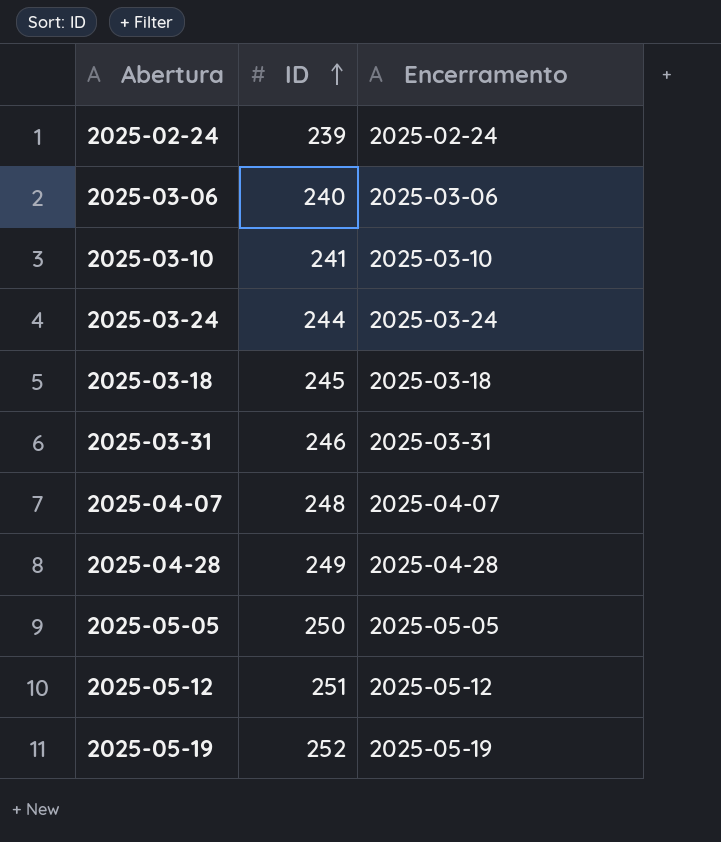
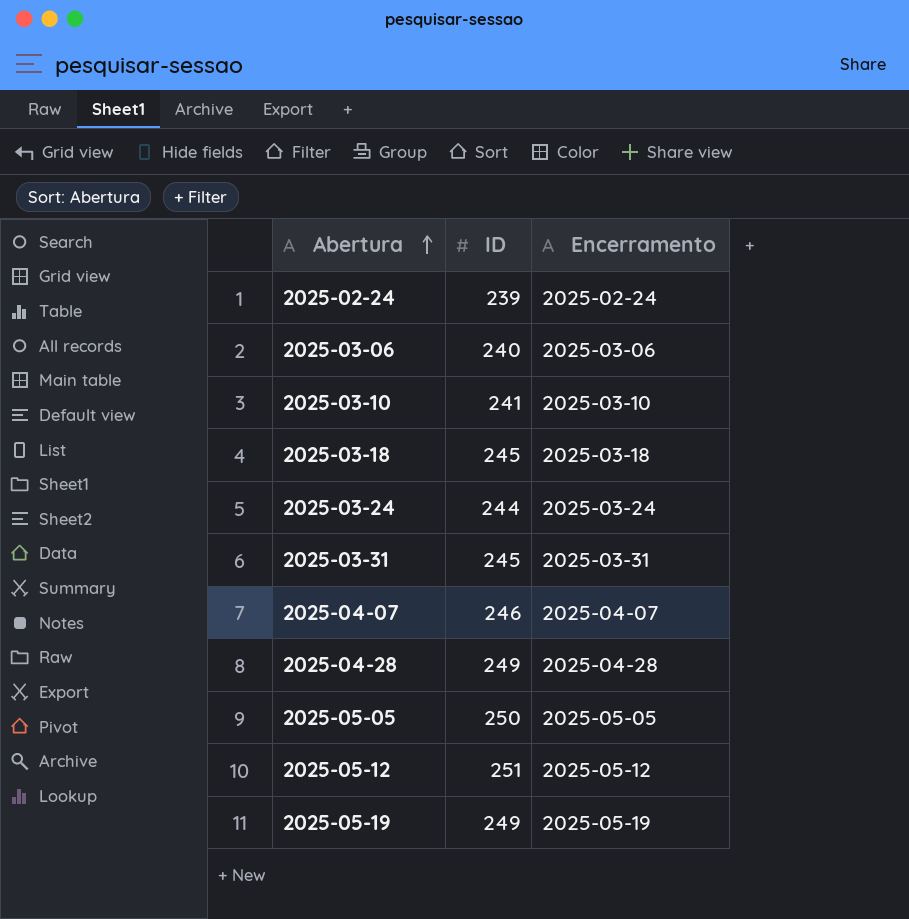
row order: ID ascending -> Abertura ascending
2025-03-31 | ID: 246 -> 245
2025-04-07 | ID: 248 -> 246
2025-05-19 | ID: 252 -> 249

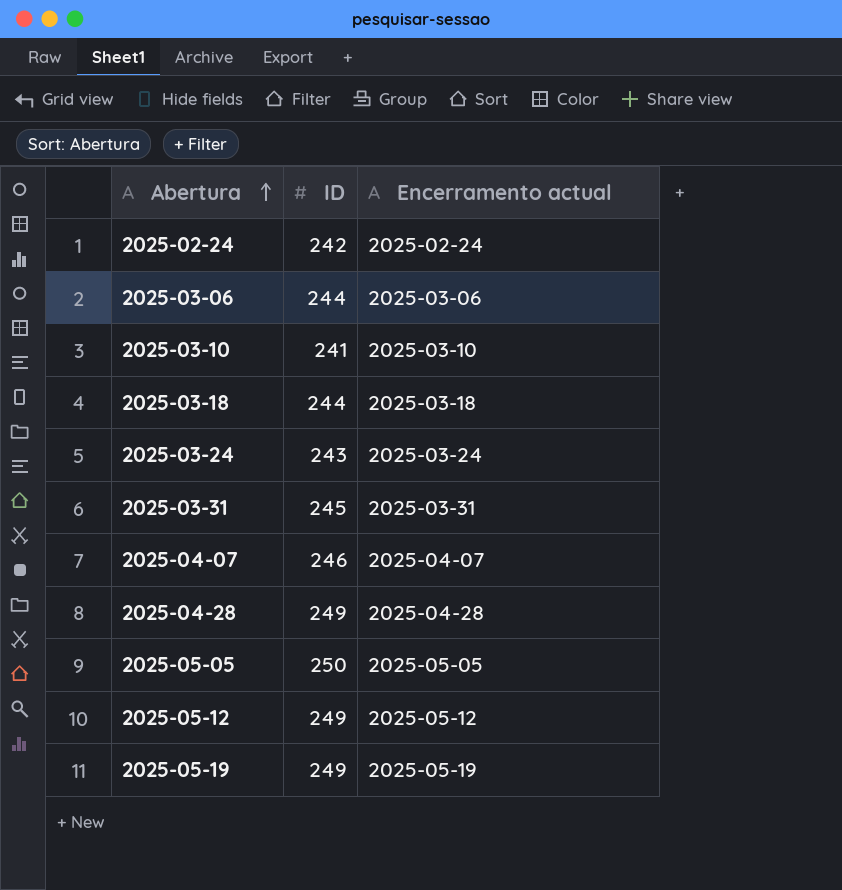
column name: Encerramento -> Encerramento actual
2025-02-24 | ID: 239 -> 242
2025-03-06 | ID: 240 -> 244
2025-03-18 | ID: 245 -> 244
2025-03-24 | ID: 244 -> 243
2025-05-12 | ID: 251 -> 249

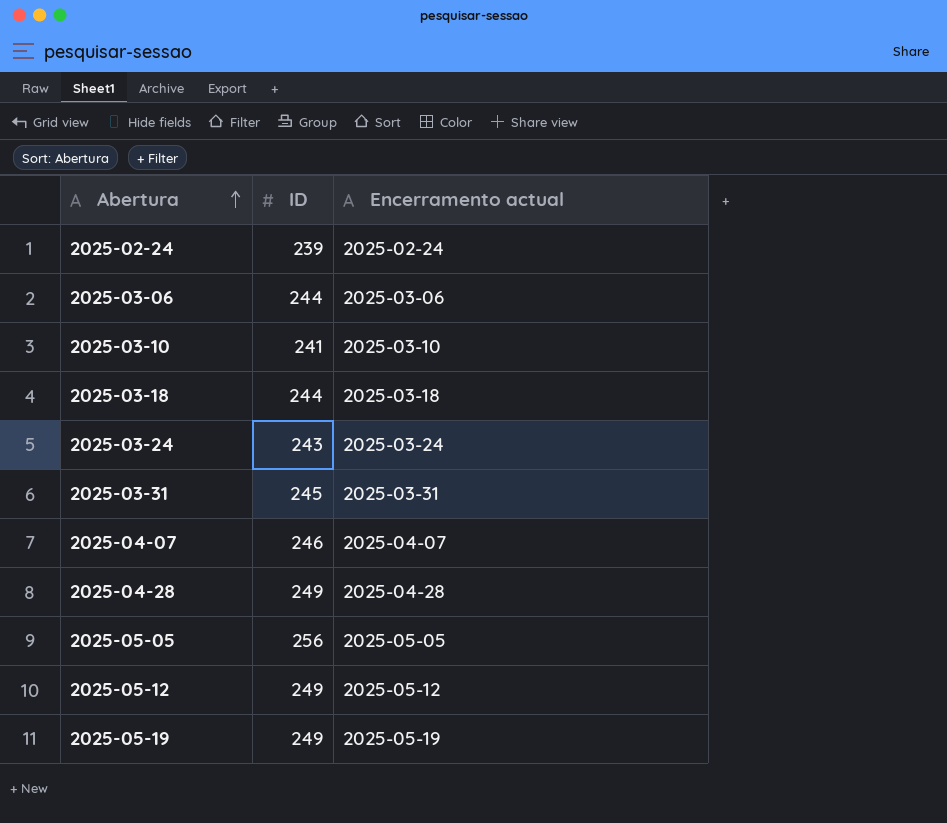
2025-02-24 | ID: 242 -> 239
2025-05-05 | ID: 250 -> 256

